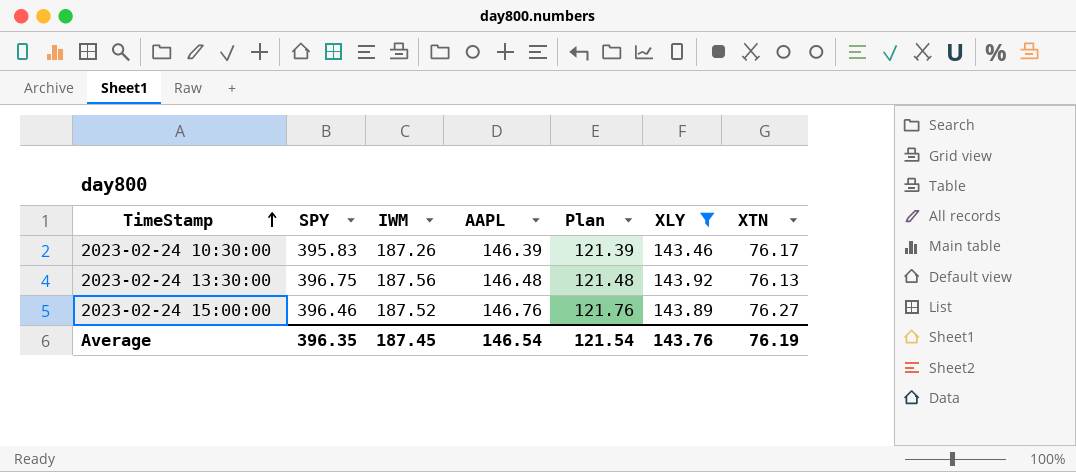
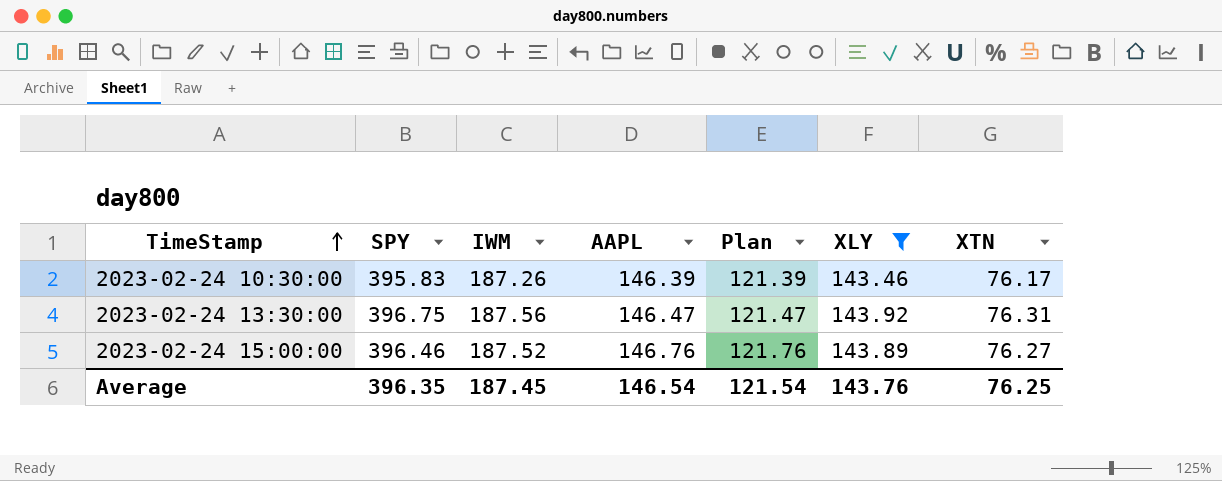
2023-02-24 13:30:00 | AAPL: 146.48 -> 146.47
2023-02-24 13:30:00 | Plan: 121.48 -> 121.47
2023-02-24 13:30:00 | XTN: 76.13 -> 76.31
Average | XTN: 76.19 -> 76.25

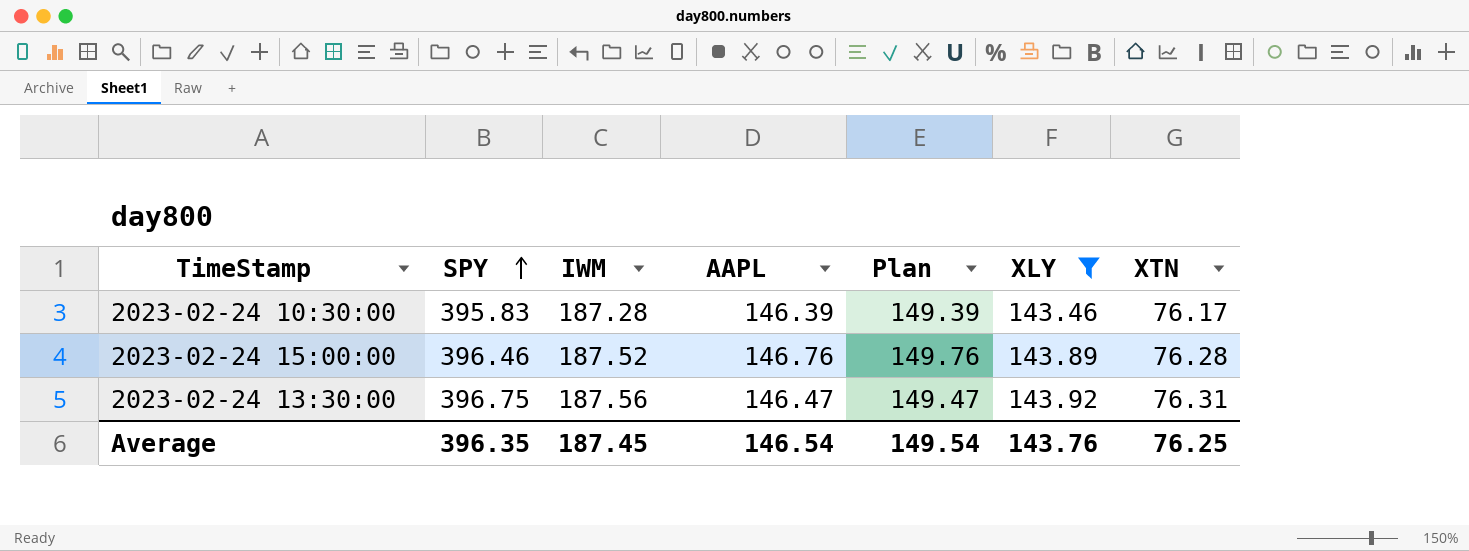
row order: TimeStamp ascending -> SPY ascending
column Plan | formula: [AAPL] - 25 -> [AAPL] + 3
2023-02-24 10:30:00 | IWM: 187.26 -> 187.28
2023-02-24 15:00:00 | XTN: 76.27 -> 76.28
Average | Plan: 121.54 -> 149.54

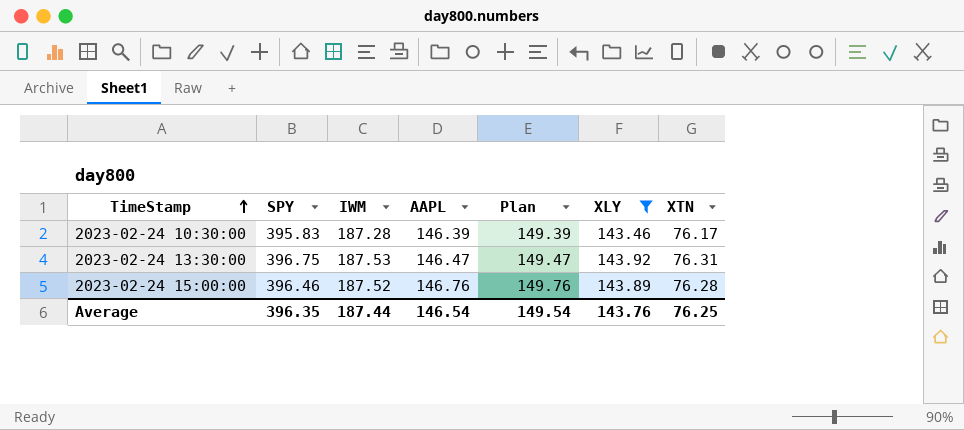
row order: SPY ascending -> TimeStamp ascending
2023-02-24 13:30:00 | IWM: 187.56 -> 187.53
Average | IWM: 187.45 -> 187.44

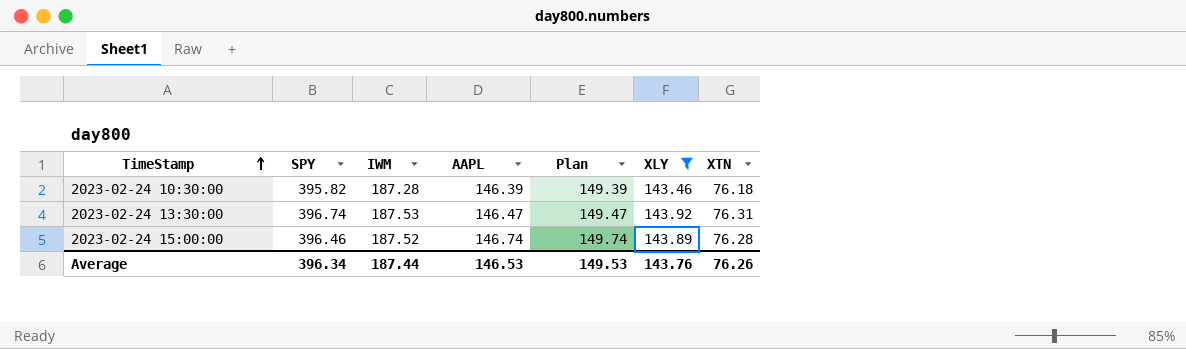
2023-02-24 10:30:00 | SPY: 395.83 -> 395.82
2023-02-24 10:30:00 | XTN: 76.17 -> 76.18
2023-02-24 13:30:00 | SPY: 396.75 -> 396.74
2023-02-24 15:00:00 | AAPL: 146.76 -> 146.74
2023-02-24 15:00:00 | Plan: 149.76 -> 149.74
Average | SPY: 396.35 -> 396.34
Average | AAPL: 146.54 -> 146.53
Average | Plan: 149.54 -> 149.53
Average | XTN: 76.25 -> 76.26

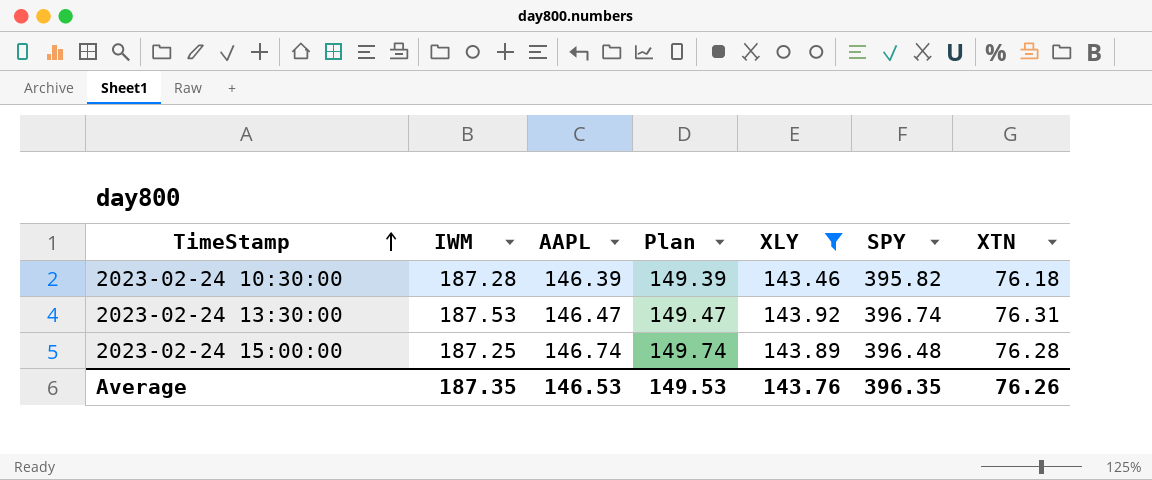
column SPY | position: 2 -> 6
2023-02-24 15:00:00 | IWM: 187.52 -> 187.25
2023-02-24 15:00:00 | SPY: 396.46 -> 396.48
Average | IWM: 187.44 -> 187.35
Average | SPY: 396.34 -> 396.35

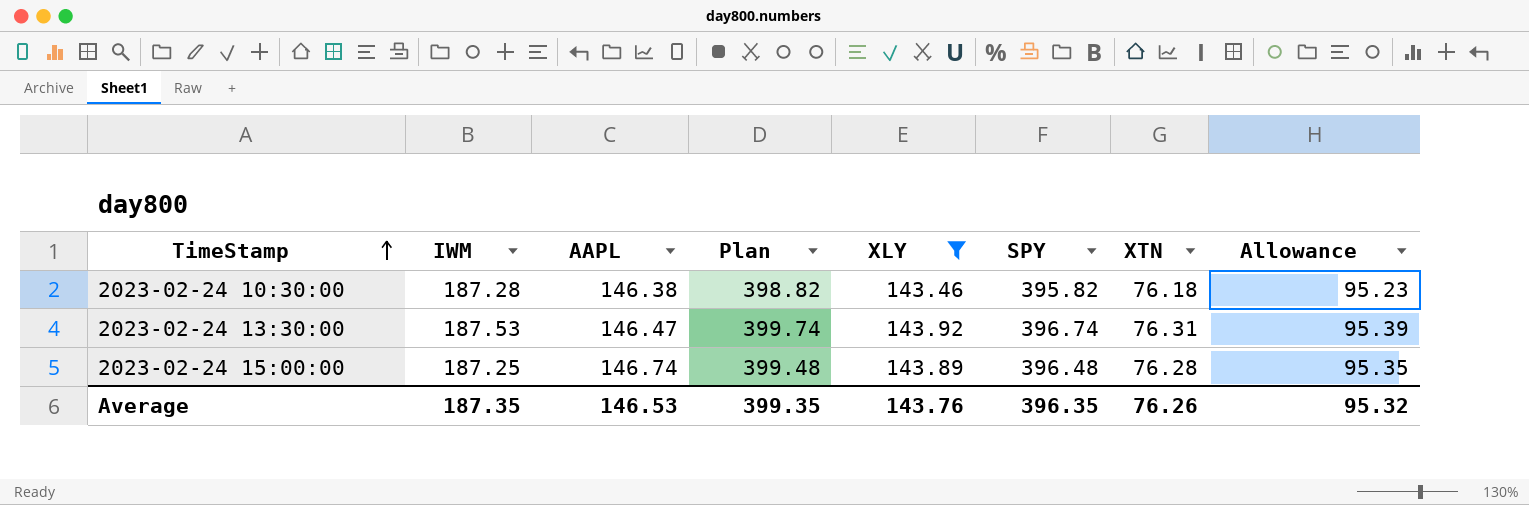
column Plan | formula: [AAPL] + 3 -> [SPY] + 3
column Allowance | formula: none -> [XTN] * 1.25
2023-02-24 10:30:00 | AAPL: 146.39 -> 146.38
Average | Plan: 149.53 -> 399.35

